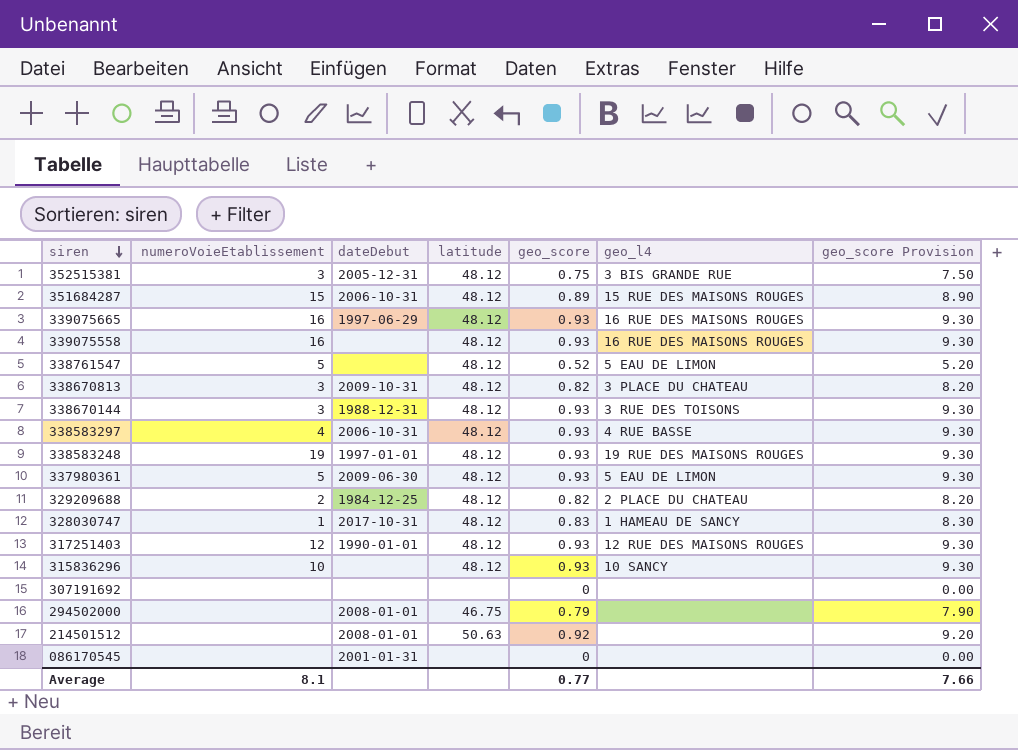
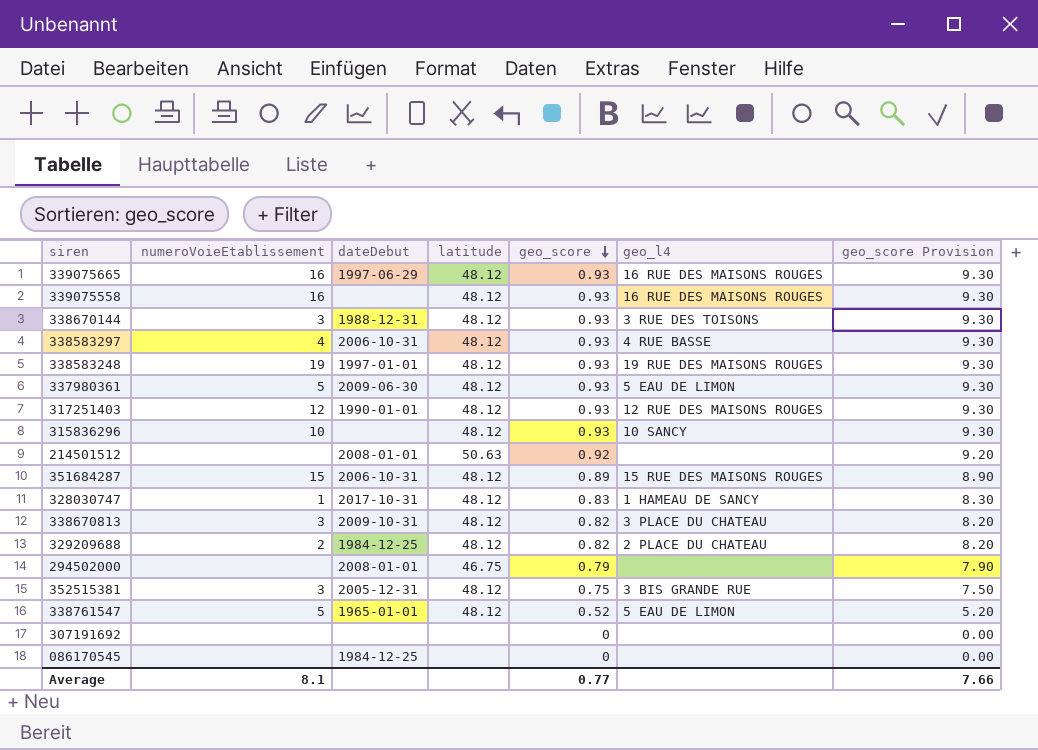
row order: siren descending -> geo_score descending
338761547 | dateDebut: none -> 1965-01-01
086170545 | dateDebut: 2001-01-31 -> 1984-12-25

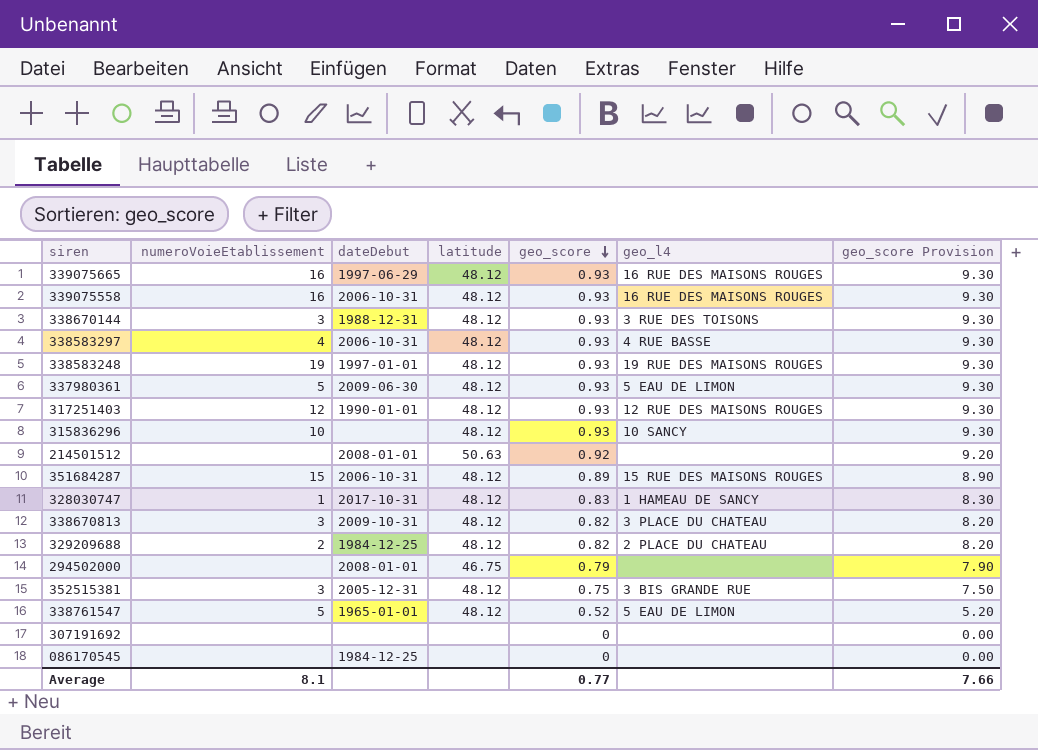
339075558 | dateDebut: none -> 2006-10-31

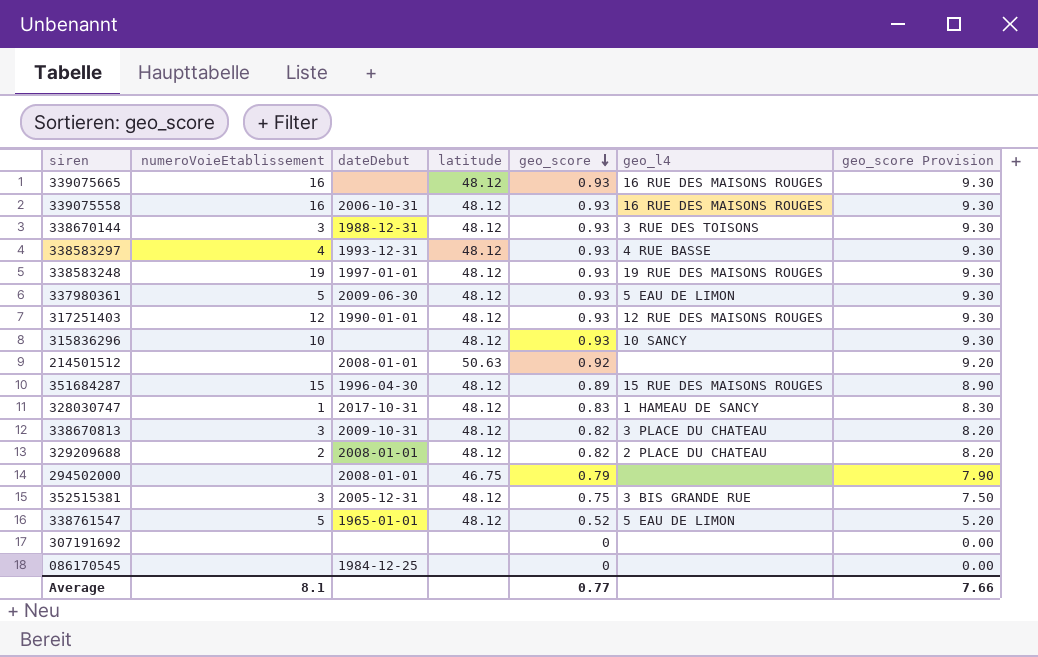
339075665 | dateDebut: 1997-06-29 -> none
338583297 | dateDebut: 2006-10-31 -> 1993-12-31
351684287 | dateDebut: 2006-10-31 -> 1996-04-30
329209688 | dateDebut: 1984-12-25 -> 2008-01-01

